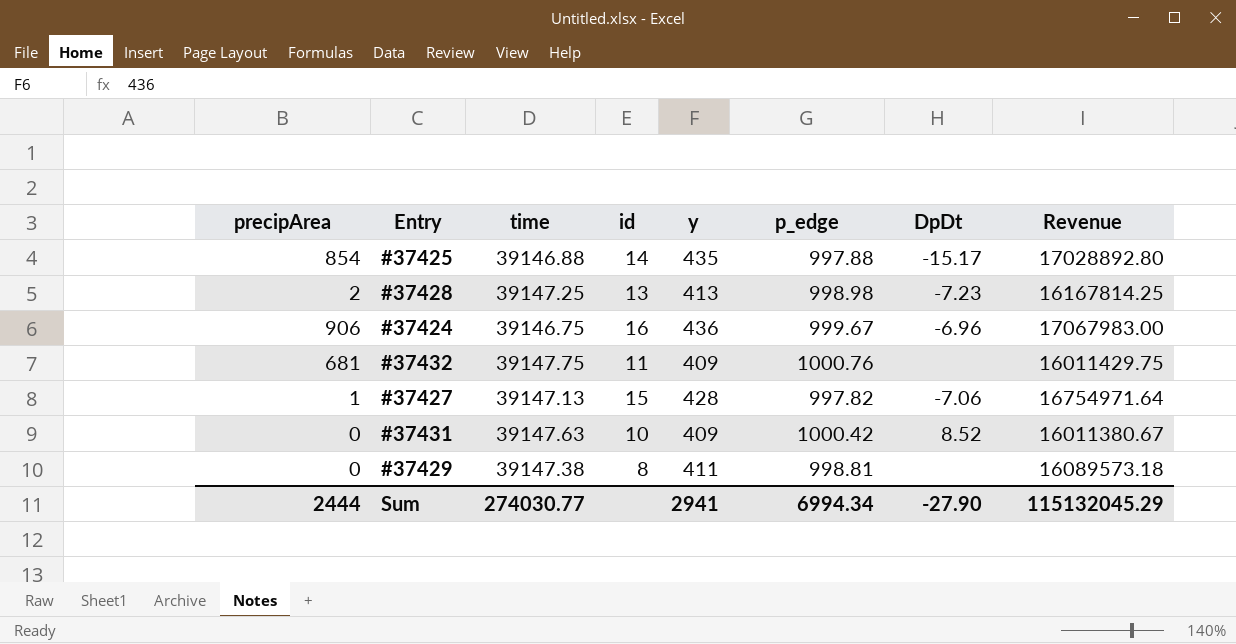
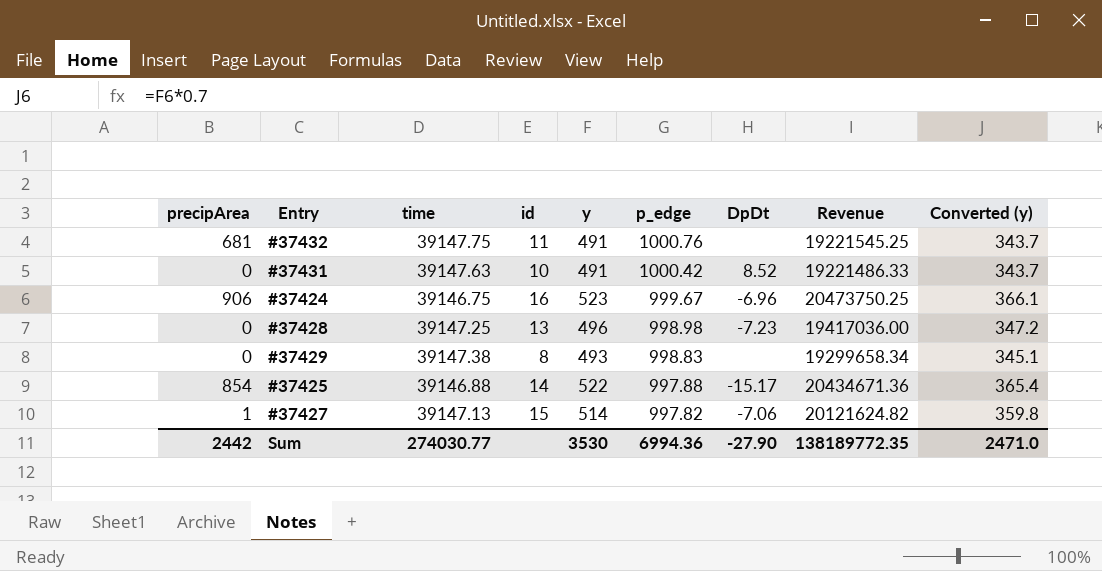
row order: none -> p_edge descending
column Converted (y) | formula: none -> [y] * 0.7
#37432 | y: 409 -> 491
#37432 | Revenue: 16011429.75 -> 19221545.25
#37431 | y: 409 -> 491
#37431 | Revenue: 16011380.67 -> 19221486.33
#37424 | y: 436 -> 523
#37424 | Revenue: 17067983.00 -> 20473750.25
#37428 | precipArea: 2 -> 0
#37428 | y: 413 -> 496
#37428 | Revenue: 16167814.25 -> 19417036.00
#37429 | y: 411 -> 493
#37429 | p_edge: 998.81 -> 998.83
#37429 | Revenue: 16089573.18 -> 19299658.34
#37425 | y: 435 -> 522
#37425 | Revenue: 17028892.80 -> 20434671.36
#37427 | y: 428 -> 514
#37427 | Revenue: 16754971.64 -> 20121624.82
Sum | precipArea: 2444 -> 2442
Sum | y: 2941 -> 3530
Sum | p_edge: 6994.34 -> 6994.36
Sum | Revenue: 115132045.29 -> 138189772.35

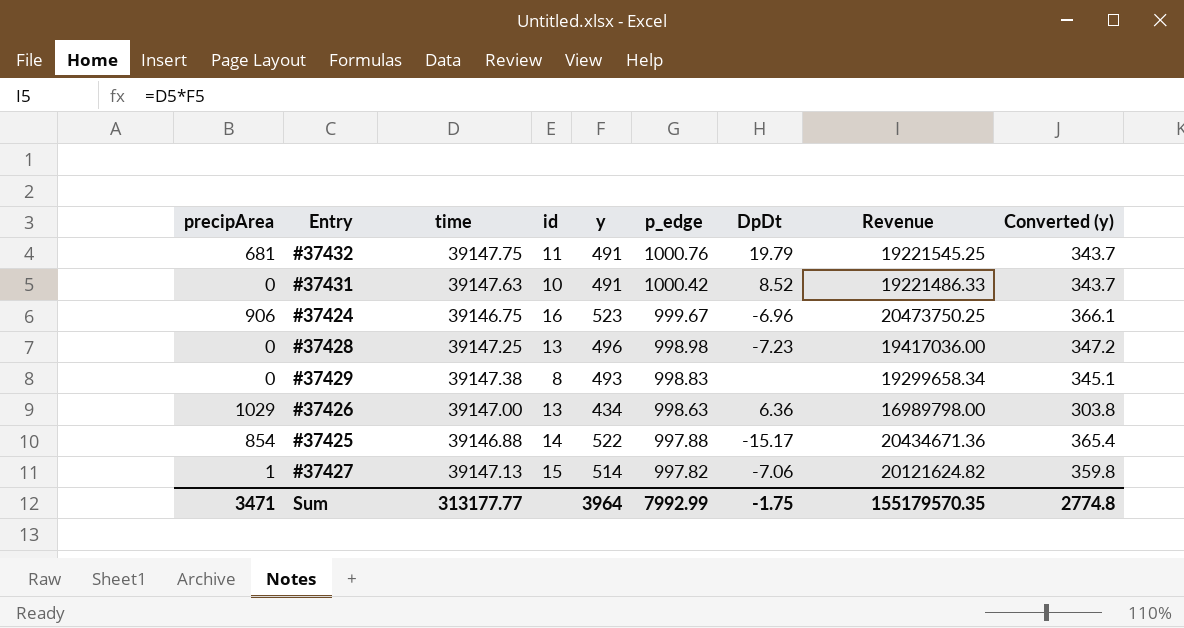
#37432 | DpDt: none -> 19.79
row #37426: none -> 1029 | 39147.00 | 13 | 434 | 998.63 | 6.36 | 16989798.00 | 303.8
Sum | precipArea: 2442 -> 3471
Sum | time: 274030.77 -> 313177.77
Sum | y: 3530 -> 3964
Sum | p_edge: 6994.36 -> 7992.99
Sum | DpDt: -27.90 -> -1.75
Sum | Revenue: 138189772.35 -> 155179570.35
Sum | Converted (y): 2471.0 -> 2774.8

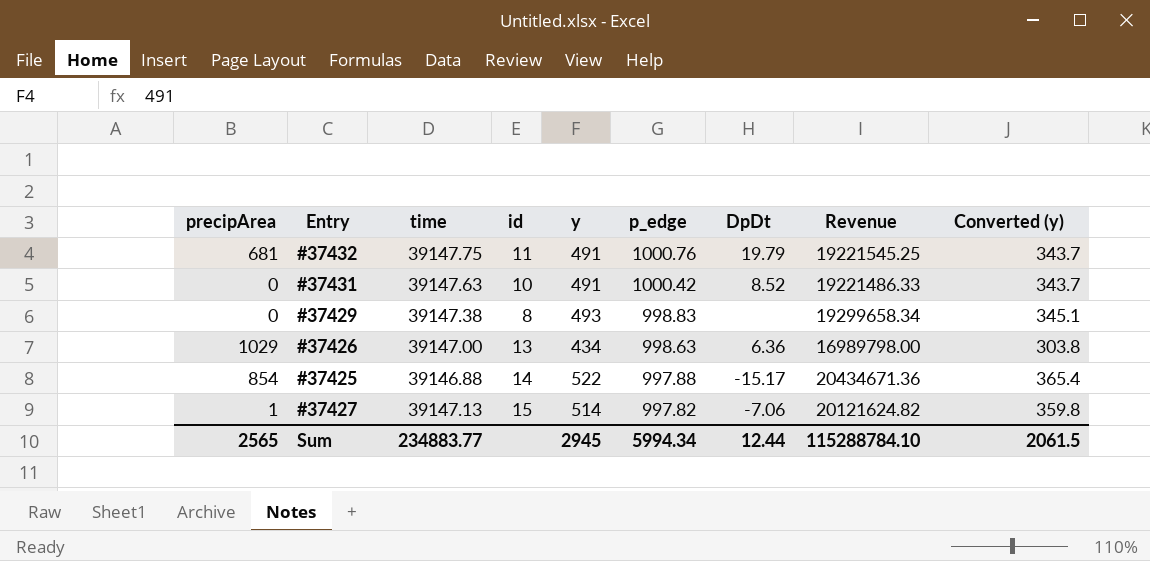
row #37424: 906 | 39146.75 | 16 | 523 | 999.67 | -6.96 | 20473750.25 | 366.1 -> none
row #37428: 0 | 39147.25 | 13 | 496 | 998.98 | -7.23 | 19417036.00 | 347.2 -> none
Sum | precipArea: 3471 -> 2565
Sum | time: 313177.77 -> 234883.77
Sum | y: 3964 -> 2945
Sum | p_edge: 7992.99 -> 5994.34
Sum | DpDt: -1.75 -> 12.44
Sum | Revenue: 155179570.35 -> 115288784.10
Sum | Converted (y): 2774.8 -> 2061.5

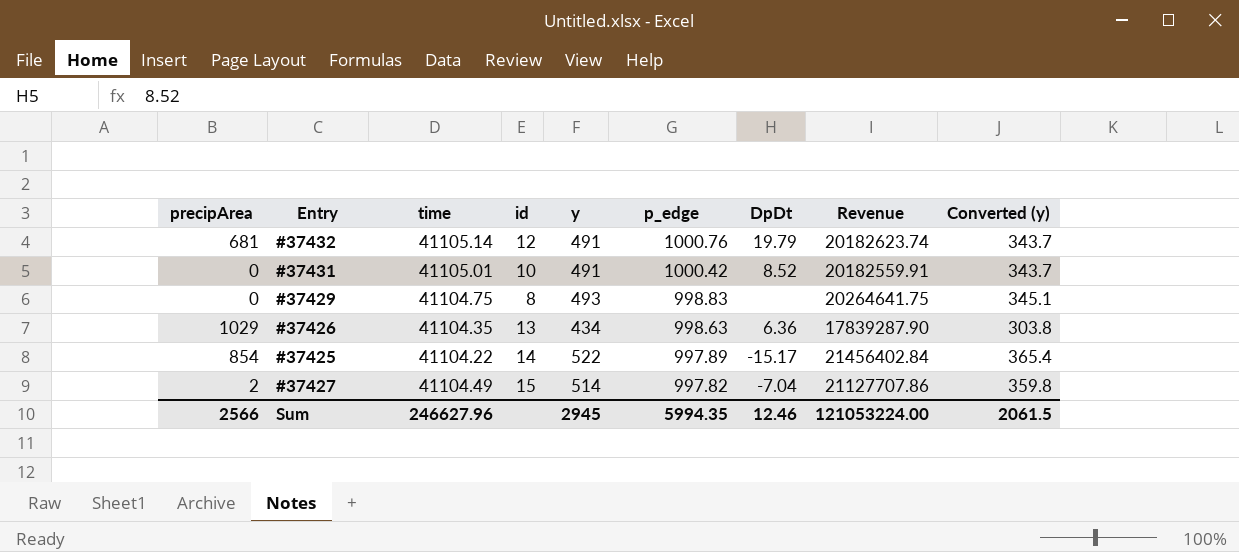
#37432 | time: 39147.75 -> 41105.14
#37432 | id: 11 -> 12
#37432 | Revenue: 19221545.25 -> 20182623.74
#37431 | time: 39147.63 -> 41105.01
#37431 | Revenue: 19221486.33 -> 20182559.91
#37429 | time: 39147.38 -> 41104.75
#37429 | Revenue: 19299658.34 -> 20264641.75
#37426 | time: 39147.00 -> 41104.35
#37426 | Revenue: 16989798.00 -> 17839287.90
#37425 | time: 39146.88 -> 41104.22
#37425 | p_edge: 997.88 -> 997.89
#37425 | Revenue: 20434671.36 -> 21456402.84
#37427 | precipArea: 1 -> 2
#37427 | time: 39147.13 -> 41104.49
#37427 | DpDt: -7.06 -> -7.04
#37427 | Revenue: 20121624.82 -> 21127707.86
Sum | precipArea: 2565 -> 2566
Sum | time: 234883.77 -> 246627.96
Sum | p_edge: 5994.34 -> 5994.35
Sum | DpDt: 12.44 -> 12.46
Sum | Revenue: 115288784.10 -> 121053224.00

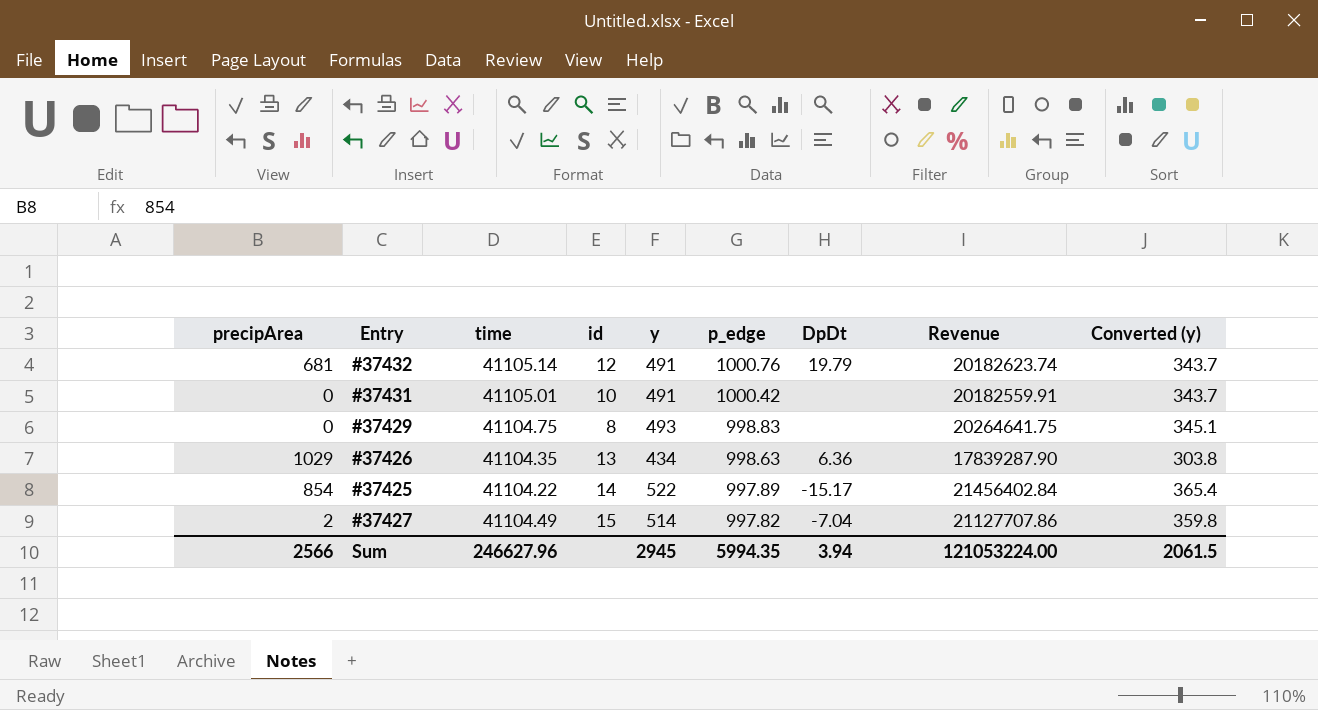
#37431 | DpDt: 8.52 -> none
Sum | DpDt: 12.46 -> 3.94

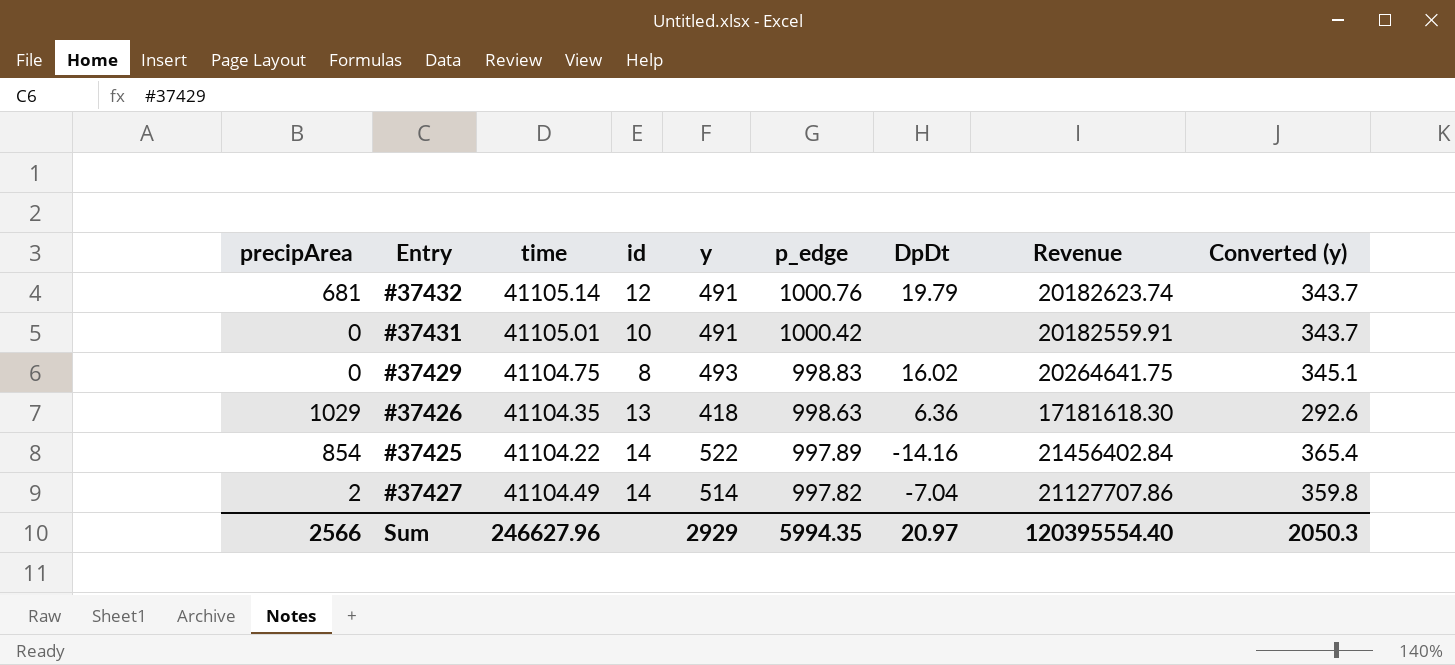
#37429 | DpDt: none -> 16.02
#37426 | y: 434 -> 418
#37426 | Revenue: 17839287.90 -> 17181618.30
#37426 | Converted (y): 303.8 -> 292.6
#37425 | DpDt: -15.17 -> -14.16
#37427 | id: 15 -> 14
Sum | y: 2945 -> 2929
Sum | DpDt: 3.94 -> 20.97
Sum | Revenue: 121053224.00 -> 120395554.40
Sum | Converted (y): 2061.5 -> 2050.3

